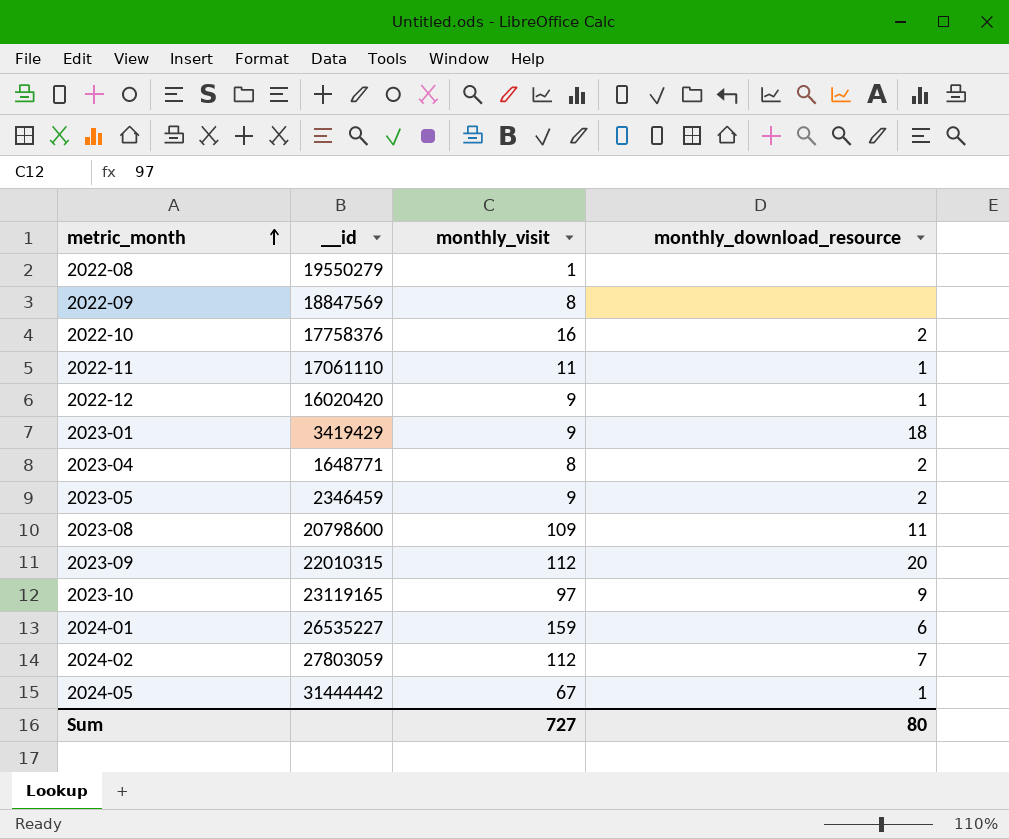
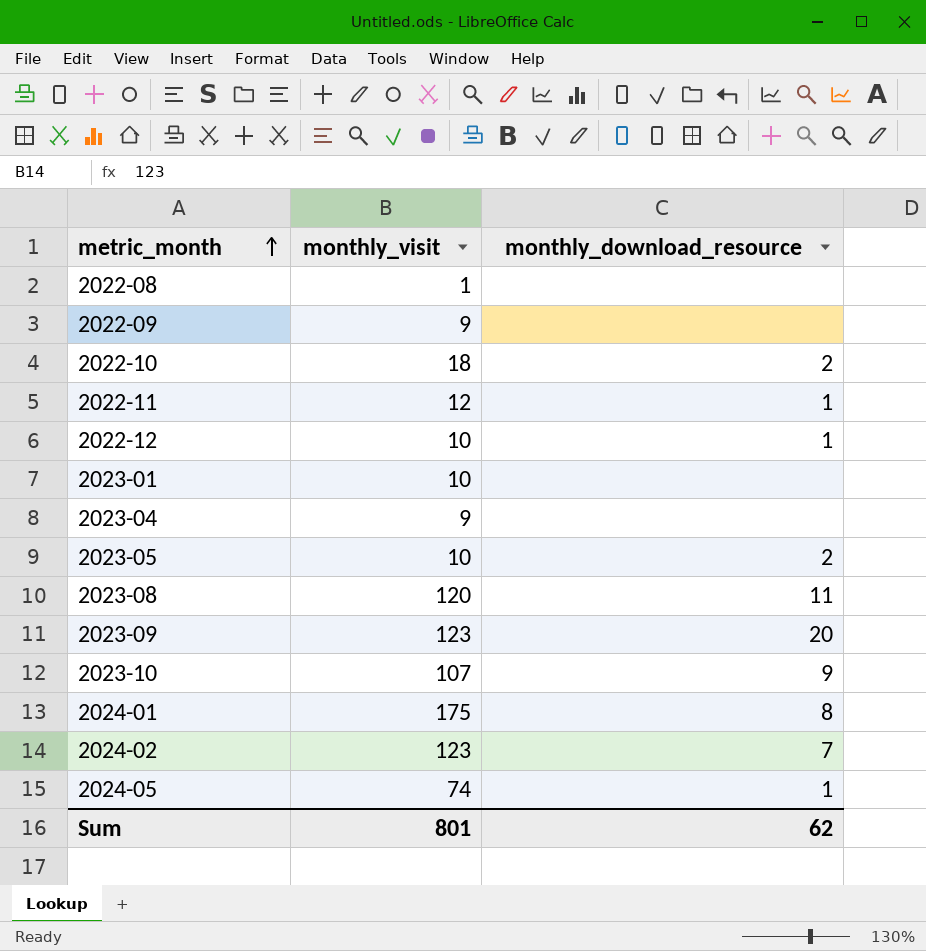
column __id | position: 2 -> none
2022-09 | monthly_visit: 8 -> 9
2022-10 | monthly_visit: 16 -> 18
2022-11 | monthly_visit: 11 -> 12
2022-12 | monthly_visit: 9 -> 10
2023-01 | monthly_visit: 9 -> 10
2023-01 | monthly_download_resource: 18 -> none
2023-04 | monthly_visit: 8 -> 9
2023-04 | monthly_download_resource: 2 -> none
2023-05 | monthly_visit: 9 -> 10
2023-08 | monthly_visit: 109 -> 120
2023-09 | monthly_visit: 112 -> 123
2023-10 | monthly_visit: 97 -> 107
2024-01 | monthly_visit: 159 -> 175
2024-01 | monthly_download_resource: 6 -> 8
2024-02 | monthly_visit: 112 -> 123
2024-05 | monthly_visit: 67 -> 74
Sum | monthly_visit: 727 -> 801
Sum | monthly_download_resource: 80 -> 62

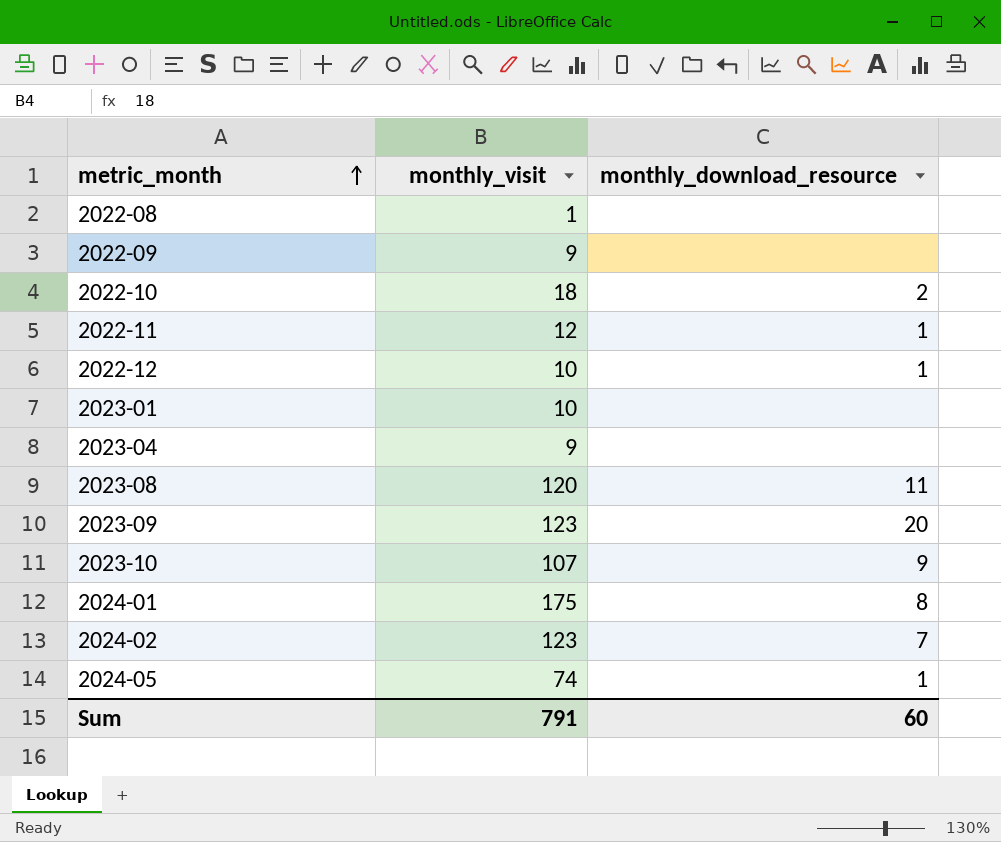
row 2023-05: 10 | 2 -> none
Sum | monthly_visit: 801 -> 791
Sum | monthly_download_resource: 62 -> 60

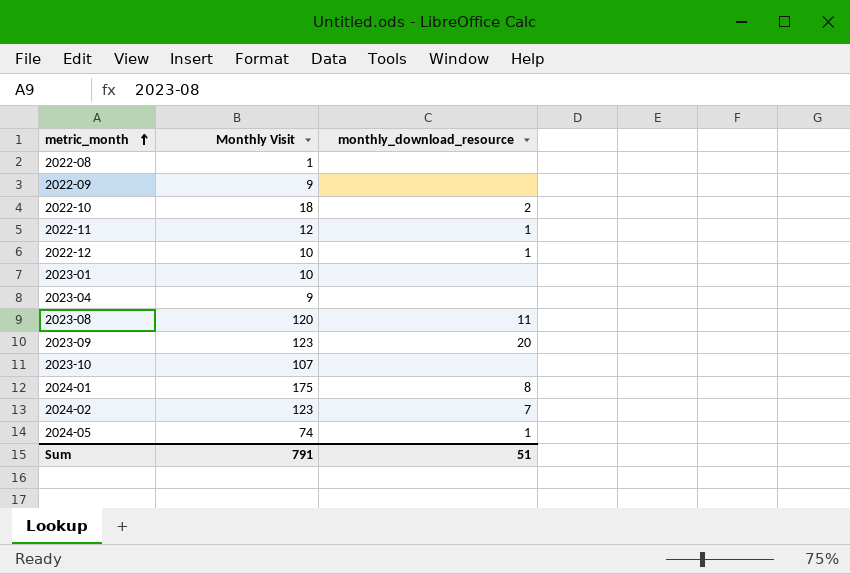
column name: monthly_visit -> Monthly Visit
2023-10 | monthly_download_resource: 9 -> none
Sum | monthly_download_resource: 60 -> 51

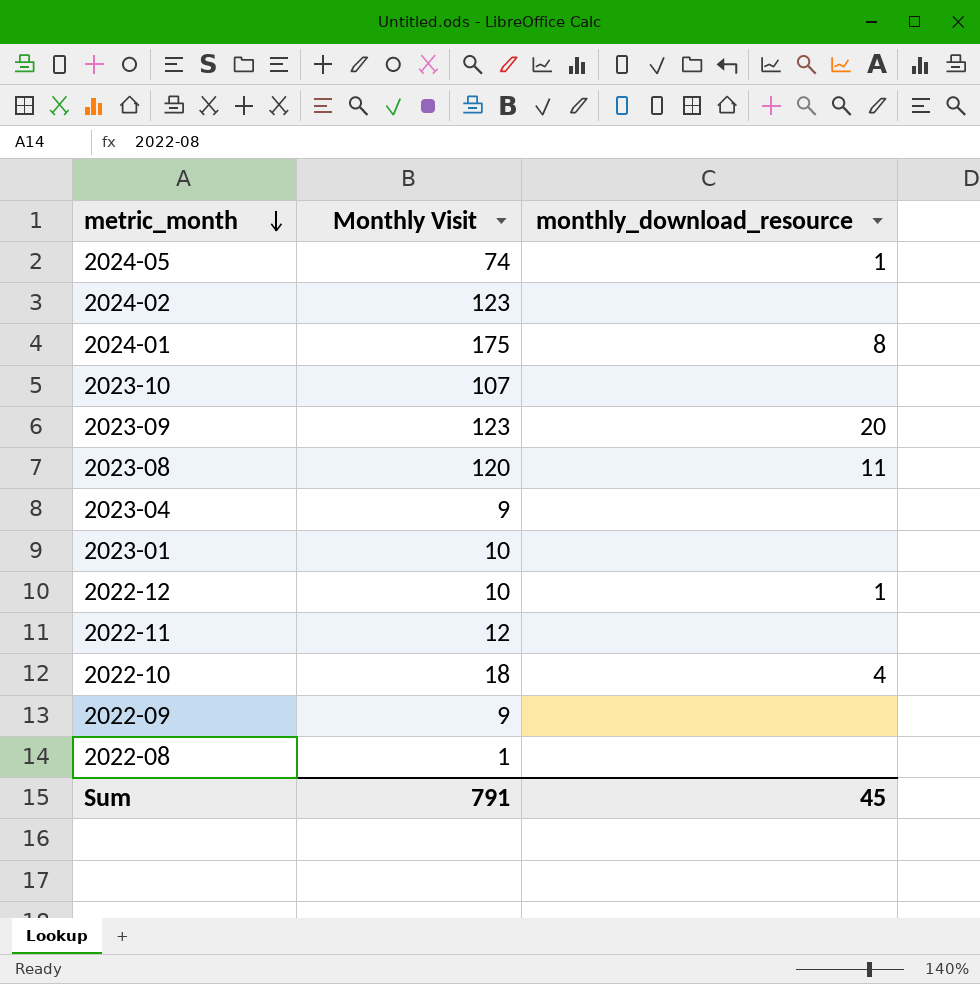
row order: metric_month ascending -> metric_month descending
2024-02 | monthly_download_resource: 7 -> none
2022-11 | monthly_download_resource: 1 -> none
2022-10 | monthly_download_resource: 2 -> 4
Sum | monthly_download_resource: 51 -> 45

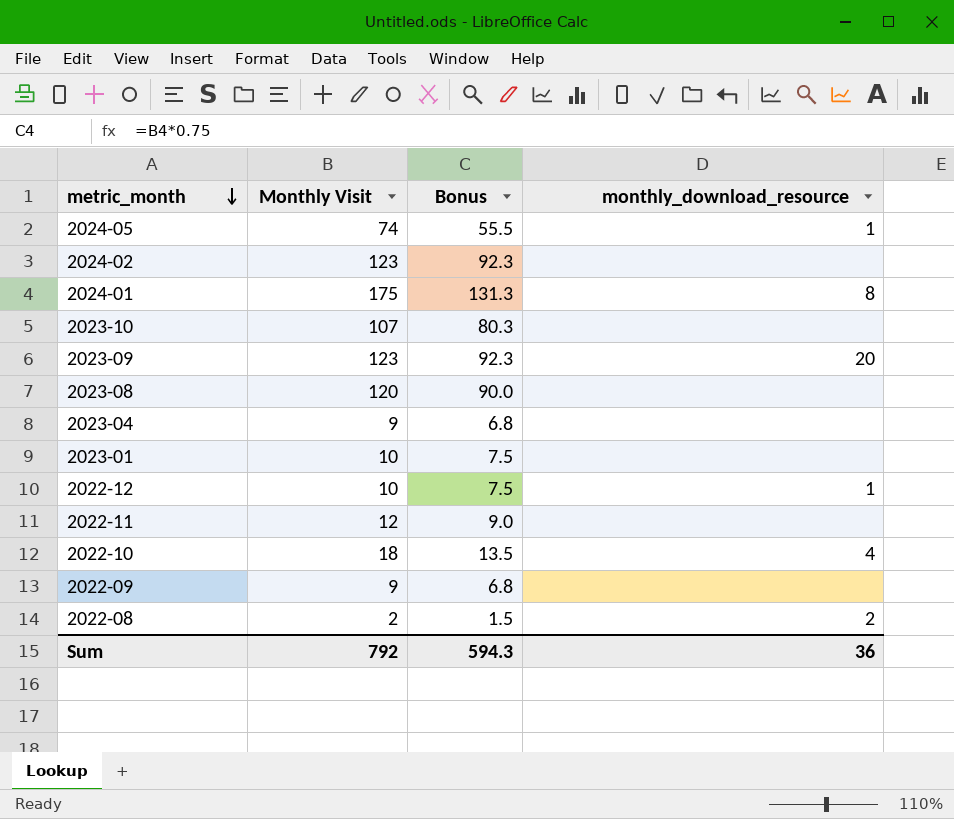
column Bonus | formula: none -> [Monthly Visit] * 0.75
2023-08 | monthly_download_resource: 11 -> none
2022-08 | Monthly Visit: 1 -> 2
2022-08 | monthly_download_resource: none -> 2
Sum | Monthly Visit: 791 -> 792
Sum | monthly_download_resource: 45 -> 36

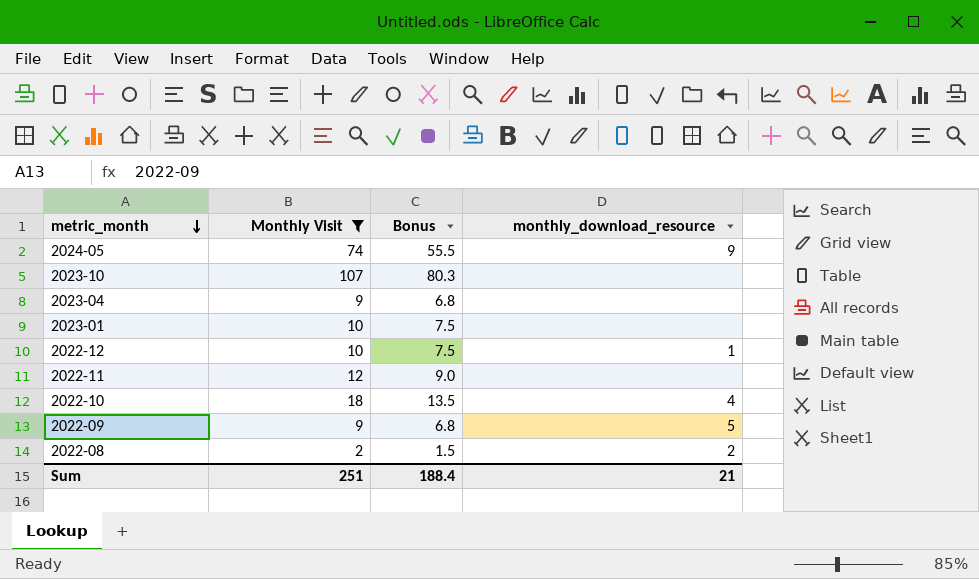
filter: none -> Monthly Visit <= 107
2024-05 | monthly_download_resource: 1 -> 9
2022-09 | monthly_download_resource: none -> 5
Sum | Monthly Visit: 792 -> 251
Sum | Bonus: 594.3 -> 188.4
Sum | monthly_download_resource: 36 -> 21

